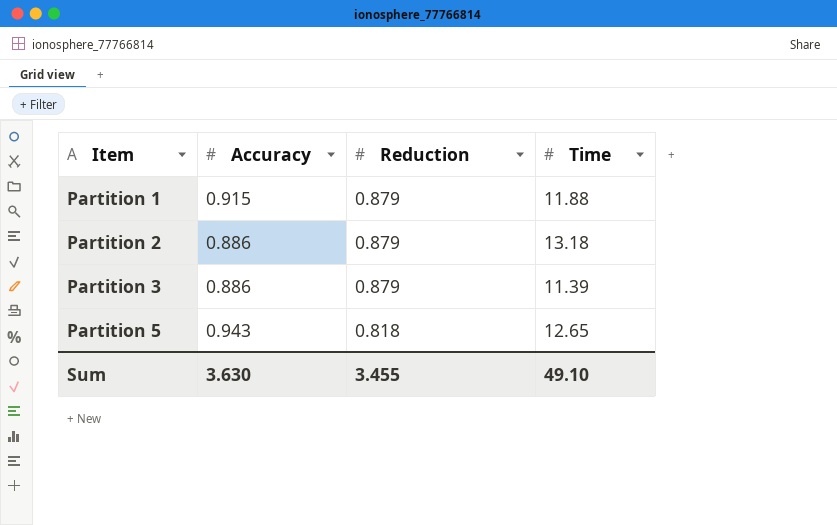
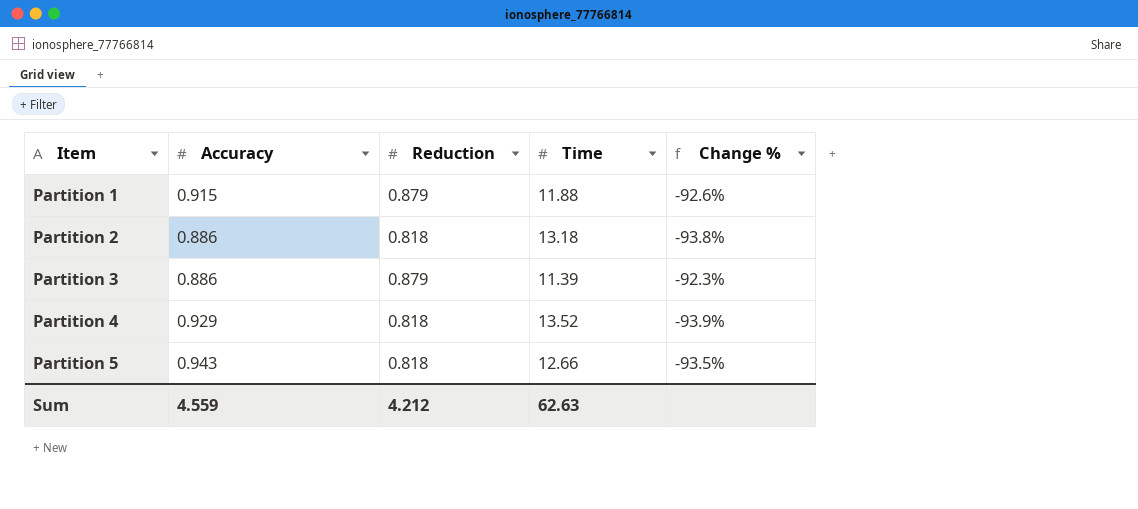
column Change % | formula: none -> ([Reduction] - [Time]) / [Time]
Partition 2 | Reduction: 0.879 -> 0.818
row Partition 4: none -> 0.929 | 0.818 | 13.52 | -93.9%
Partition 5 | Time: 12.65 -> 12.66
Sum | Accuracy: 3.630 -> 4.559
Sum | Reduction: 3.455 -> 4.212
Sum | Time: 49.10 -> 62.63

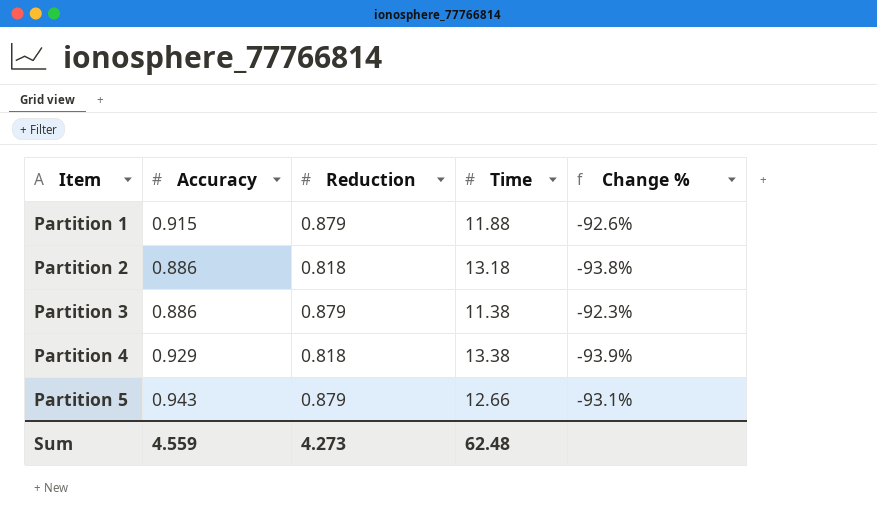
Partition 3 | Time: 11.39 -> 11.38
Partition 4 | Time: 13.52 -> 13.38
Partition 5 | Reduction: 0.818 -> 0.879
Partition 5 | Change %: -93.5% -> -93.1%
Sum | Reduction: 4.212 -> 4.273
Sum | Time: 62.63 -> 62.48

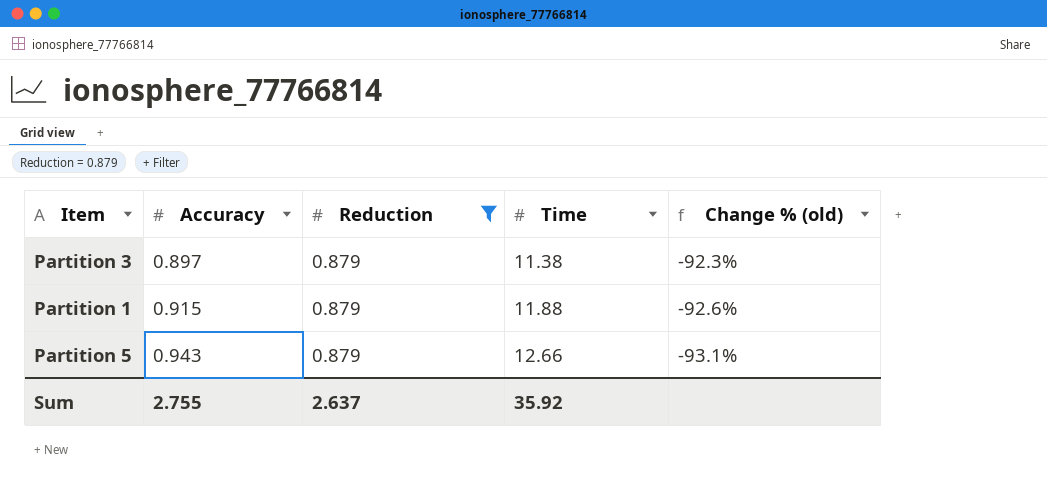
filter: none -> Reduction = 0.879
row order: Item ascending -> Accuracy ascending
column name: Change % -> Change % (old)
Partition 3 | Accuracy: 0.886 -> 0.897
Sum | Accuracy: 4.559 -> 2.755
Sum | Reduction: 4.273 -> 2.637
Sum | Time: 62.48 -> 35.92

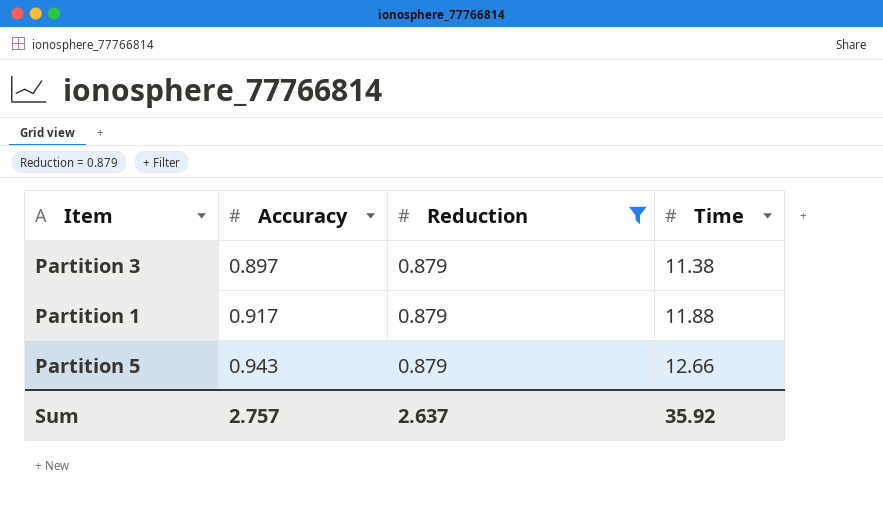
column Change % (old) | formula: ([Reduction] - [Time]) / [Time] -> none
Partition 1 | Accuracy: 0.915 -> 0.917
Sum | Accuracy: 2.755 -> 2.757

